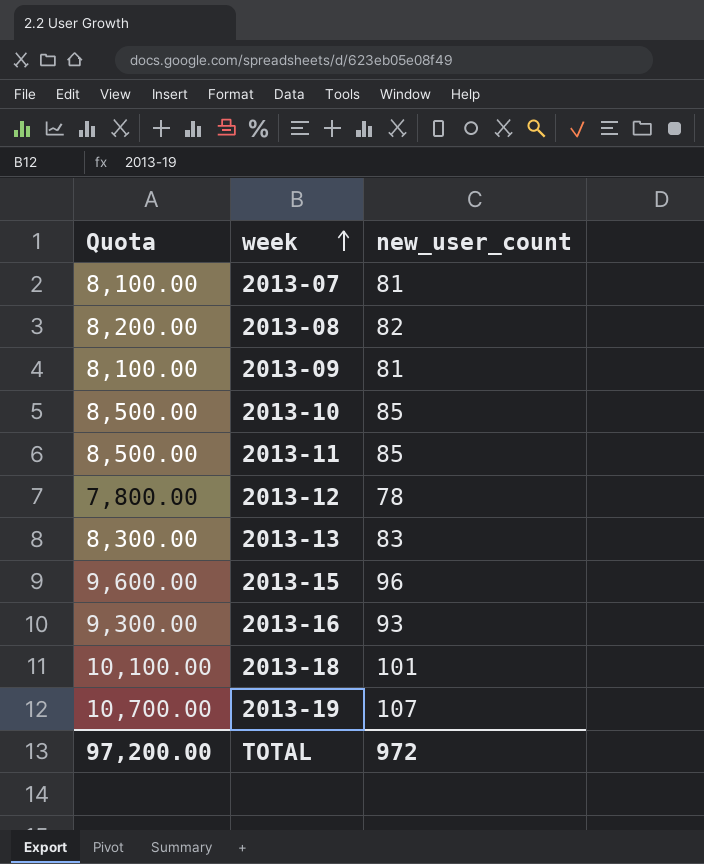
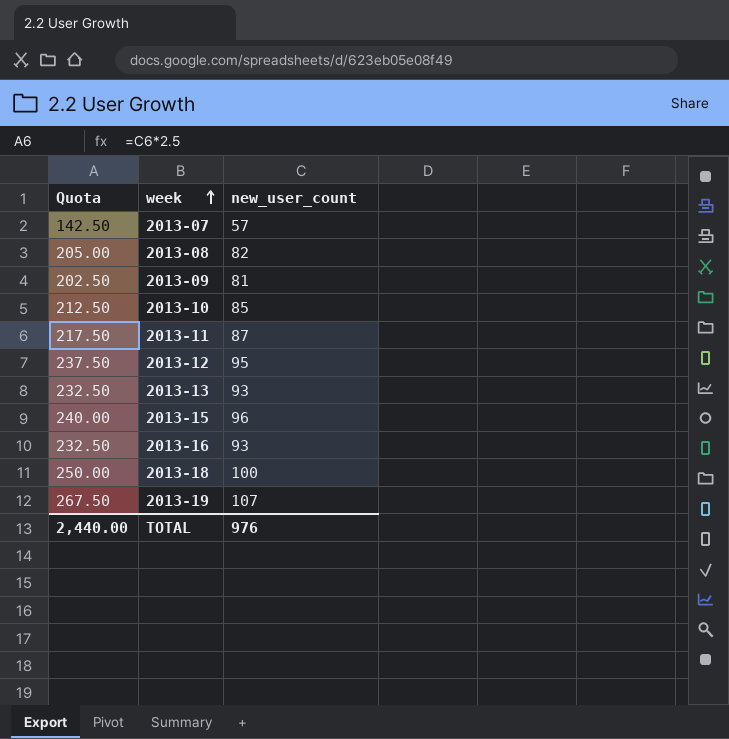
column Quota | formula: [new_user_count] * 100 -> [new_user_count] * 2.5
2013-07 | new_user_count: 81 -> 57
2013-11 | new_user_count: 85 -> 87
2013-12 | new_user_count: 78 -> 95
2013-13 | new_user_count: 83 -> 93
2013-18 | new_user_count: 101 -> 100
TOTAL | Quota: 97,200.00 -> 2,440.00
TOTAL | new_user_count: 972 -> 976

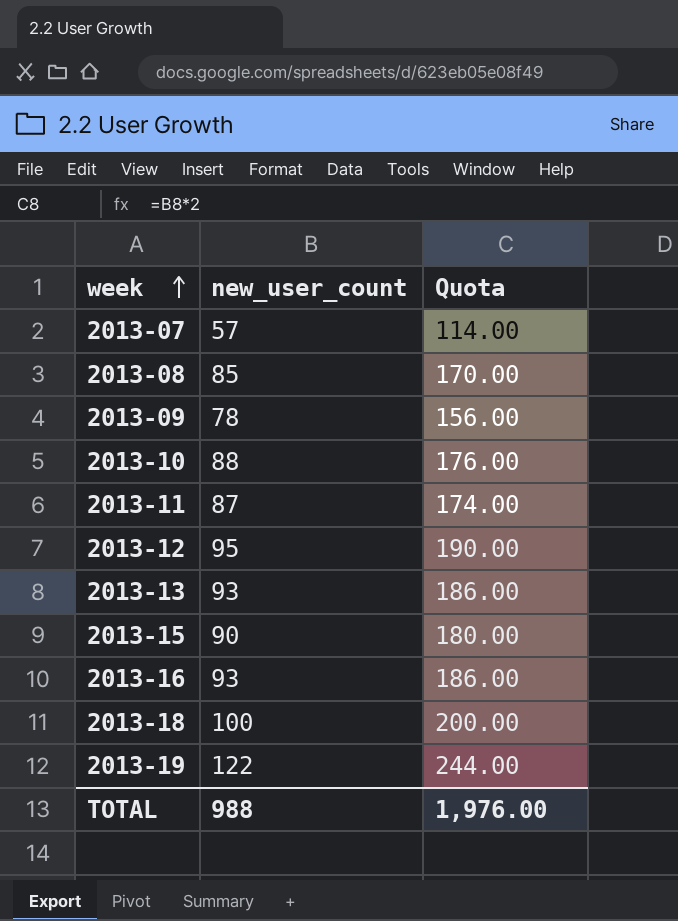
column Quota | formula: [new_user_count] * 2.5 -> [new_user_count] * 2
column Quota | position: 1 -> 3
2013-08 | new_user_count: 82 -> 85
2013-09 | new_user_count: 81 -> 78
2013-10 | new_user_count: 85 -> 88
2013-15 | new_user_count: 96 -> 90
2013-19 | new_user_count: 107 -> 122
TOTAL | new_user_count: 976 -> 988
TOTAL | Quota: 2,440.00 -> 1,976.00

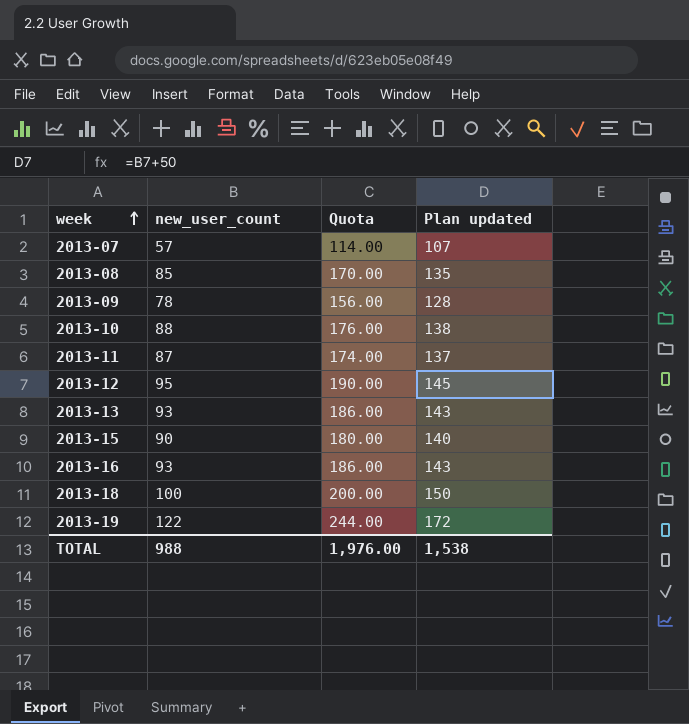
column Plan updated | formula: none -> [new_user_count] + 50

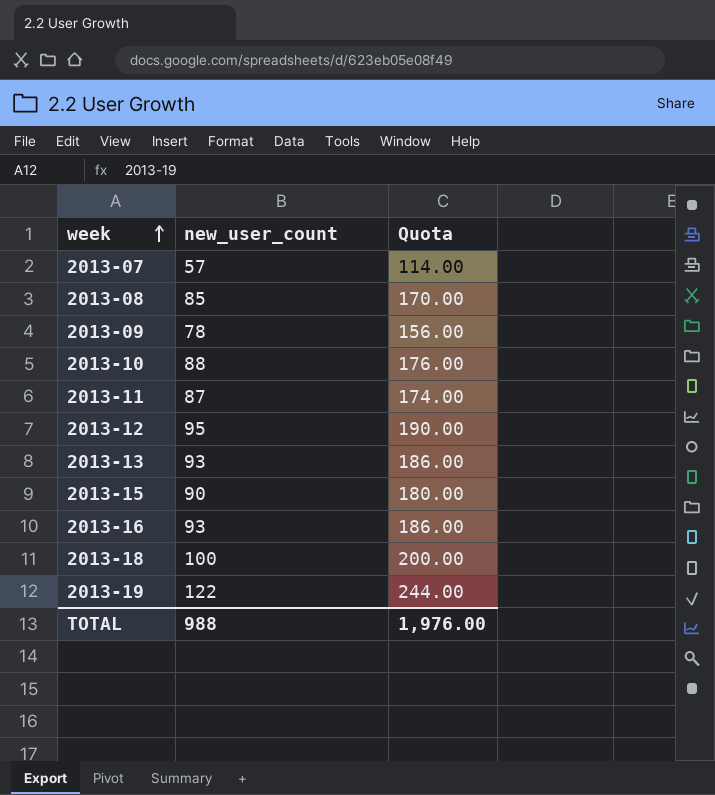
column Plan updated | formula: [new_user_count] + 50 -> none

